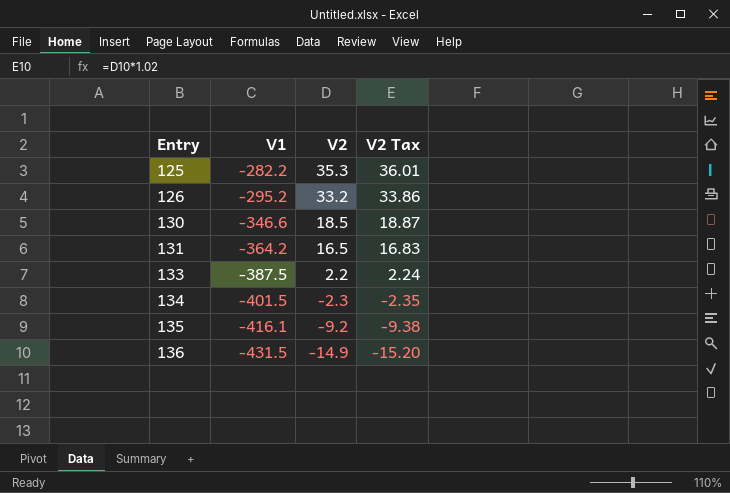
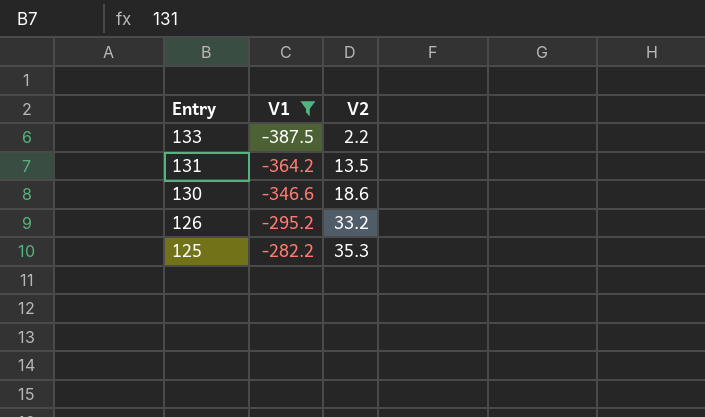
filter: none -> V1 >= -387.5
row order: Entry ascending -> Entry descending
column V2 Tax | formula: [V2] * 1.02 -> none
131 | V2: 16.5 -> 13.5
130 | V2: 18.5 -> 18.6

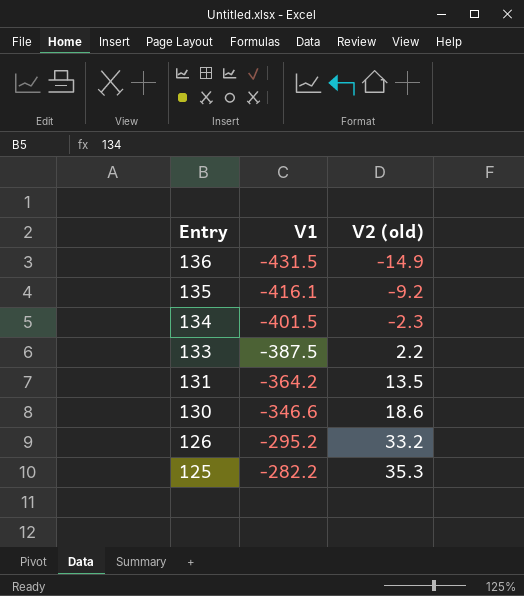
filter: V1 >= -387.5 -> none
column name: V2 -> V2 (old)

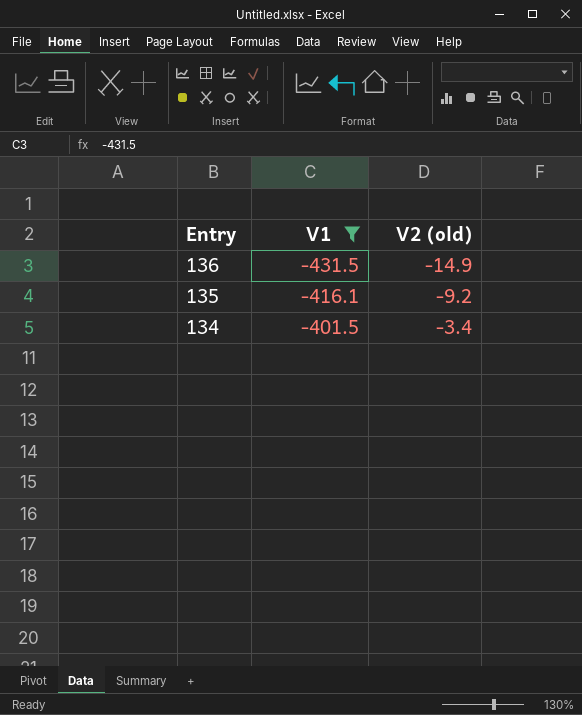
filter: none -> V1 <= -401.5
134 | V2 (old): -2.3 -> -3.4

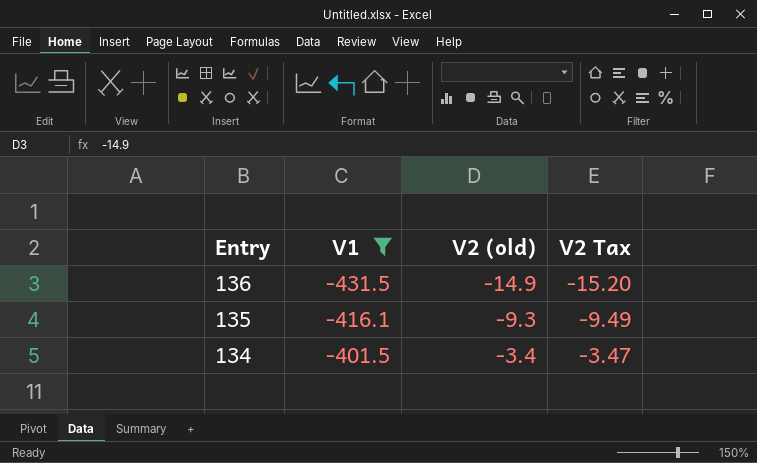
column V2 Tax | formula: none -> [V2 (old)] * 1.02
135 | V2 (old): -9.2 -> -9.3

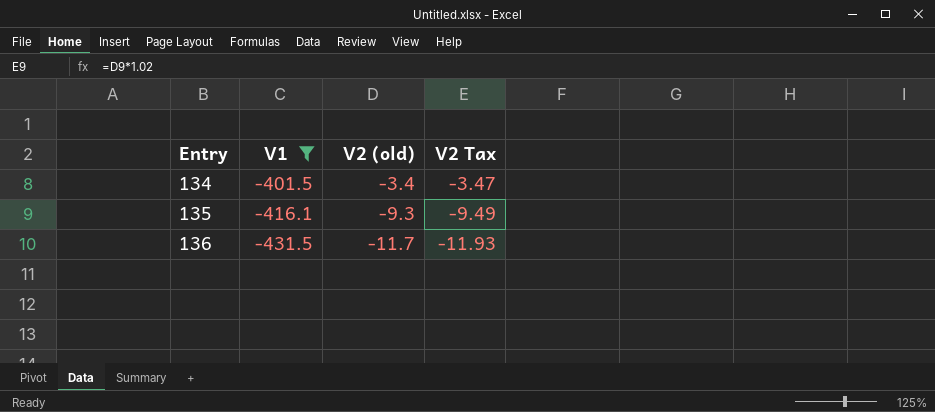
row order: Entry descending -> Entry ascending
136 | V2 (old): -14.9 -> -11.7
136 | V2 Tax: -15.20 -> -11.93

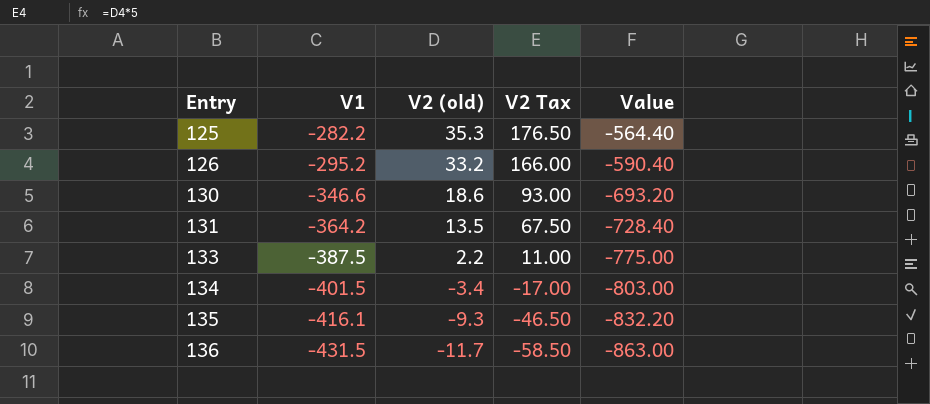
filter: V1 <= -401.5 -> none
column V2 Tax | formula: [V2 (old)] * 1.02 -> [V2 (old)] * 5
column Value | formula: none -> [V1] * 2

